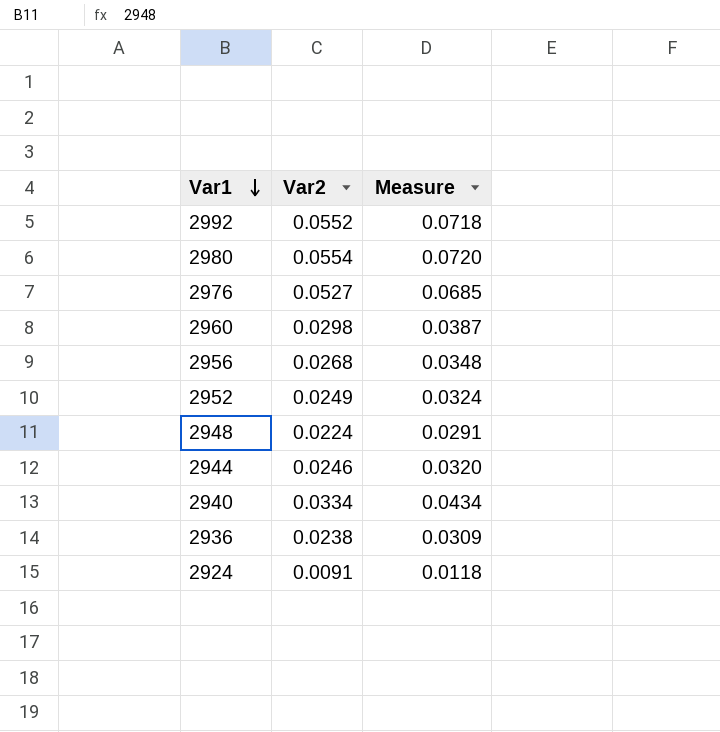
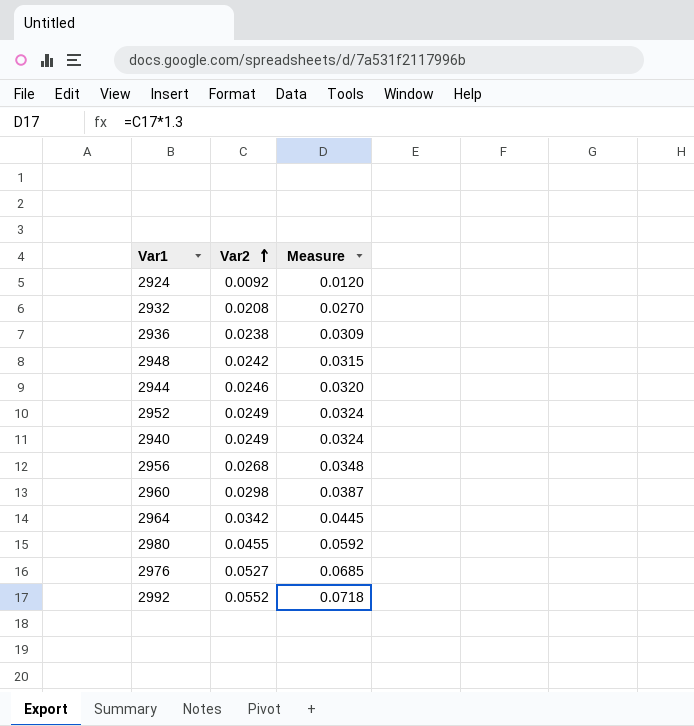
row order: Var1 descending -> Var2 ascending
2924 | Var2: 0.0091 -> 0.0092
2924 | Measure: 0.0118 -> 0.0120
row 2932: none -> 0.0208 | 0.0270
2948 | Var2: 0.0224 -> 0.0242
2948 | Measure: 0.0291 -> 0.0315
2940 | Var2: 0.0334 -> 0.0249
2940 | Measure: 0.0434 -> 0.0324
row 2964: none -> 0.0342 | 0.0445
2980 | Var2: 0.0554 -> 0.0455
2980 | Measure: 0.0720 -> 0.0592

